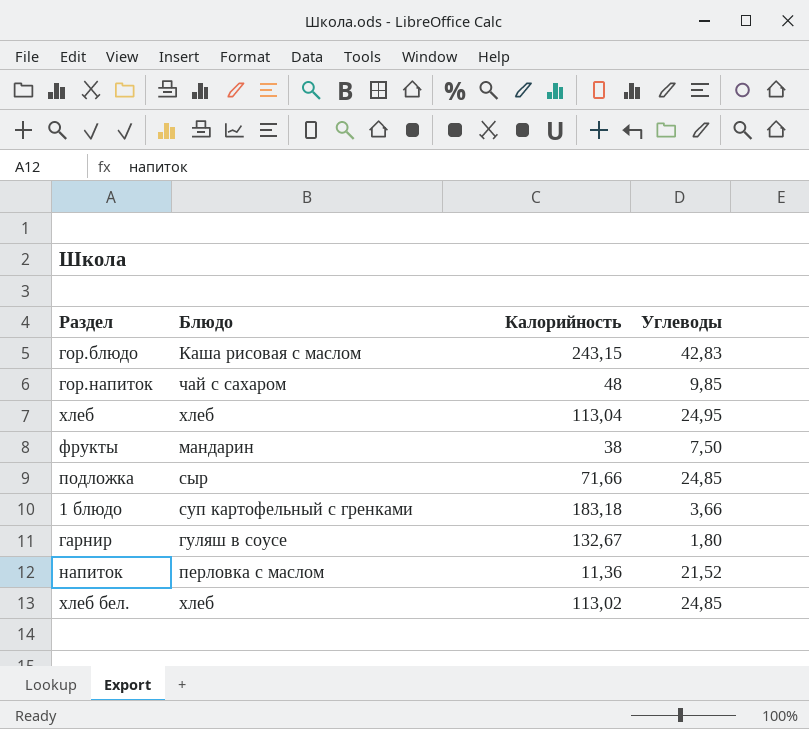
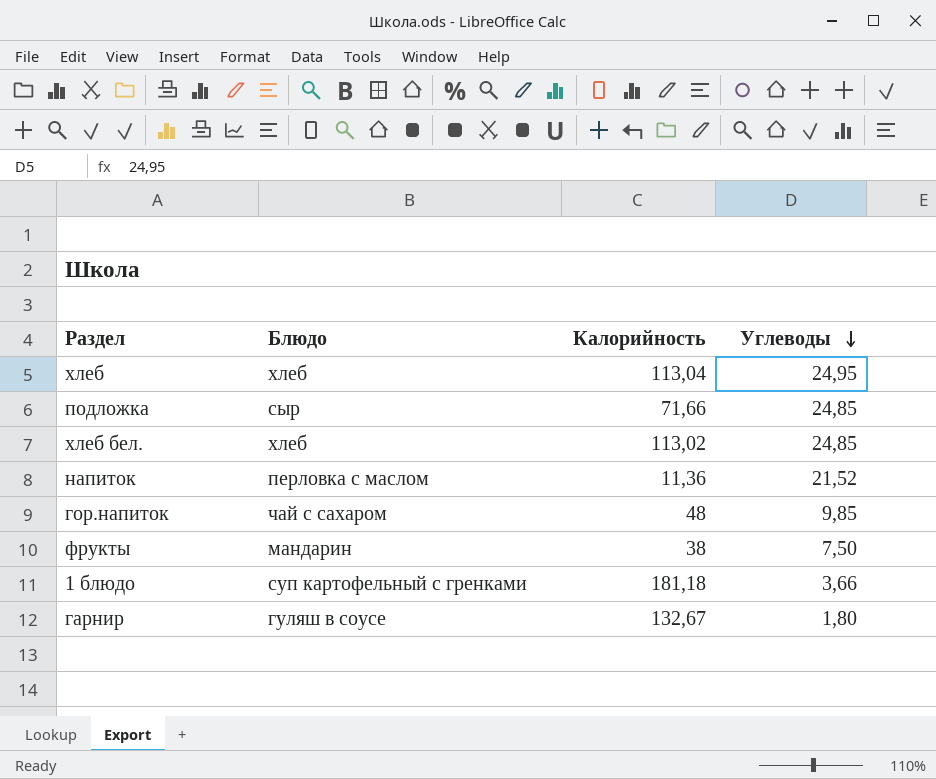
row order: none -> Углеводы descending
row гор.блюдо: Каша рисовая с маслом | 243,15 | 42,83 -> none
1 блюдо | Калорийность: 183,18 -> 181,18

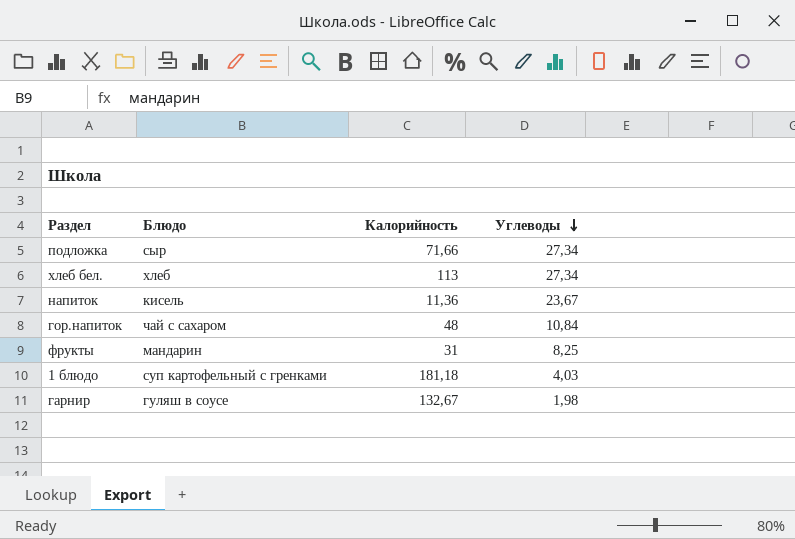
row хлеб: хлеб | 113,04 | 24,95 -> none
подложка | Углеводы: 24,85 -> 27,34
хлеб бел. | Калорийность: 113,02 -> 113
хлеб бел. | Углеводы: 24,85 -> 27,34
напиток | Блюдо: перловка с маслом -> кисель
напиток | Углеводы: 21,52 -> 23,67
гор.напиток | Углеводы: 9,85 -> 10,84
фрукты | Калорийность: 38 -> 31
фрукты | Углеводы: 7,50 -> 8,25
1 блюдо | Углеводы: 3,66 -> 4,03
гарнир | Углеводы: 1,80 -> 1,98

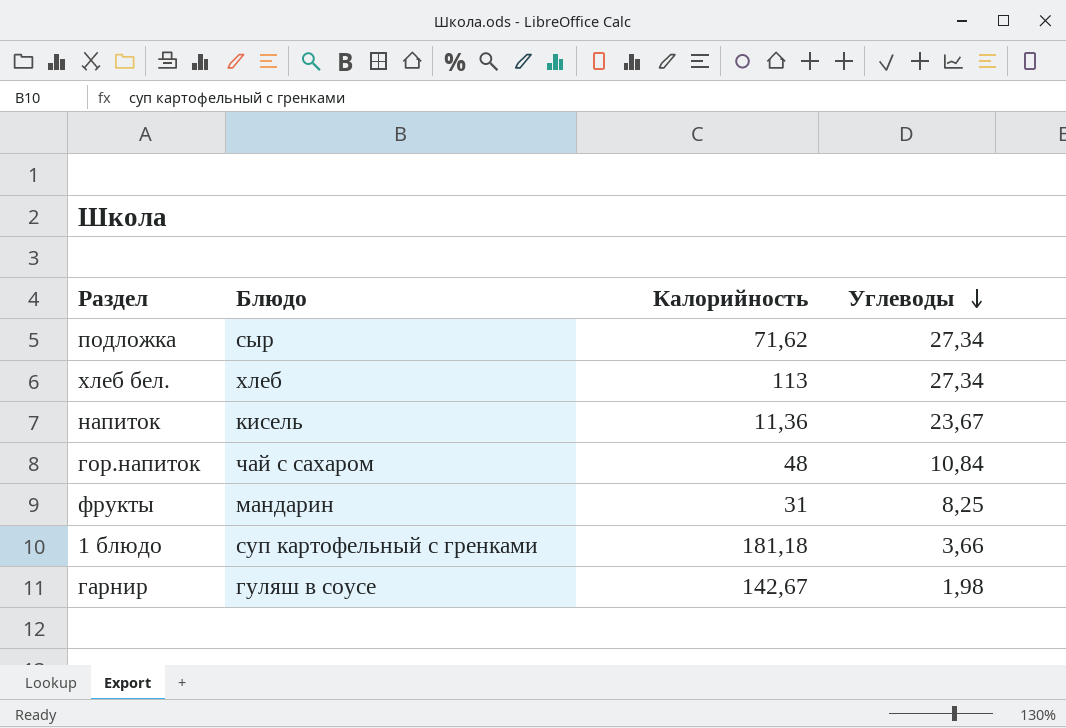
подложка | Калорийность: 71,66 -> 71,62
1 блюдо | Углеводы: 4,03 -> 3,66
гарнир | Калорийность: 132,67 -> 142,67

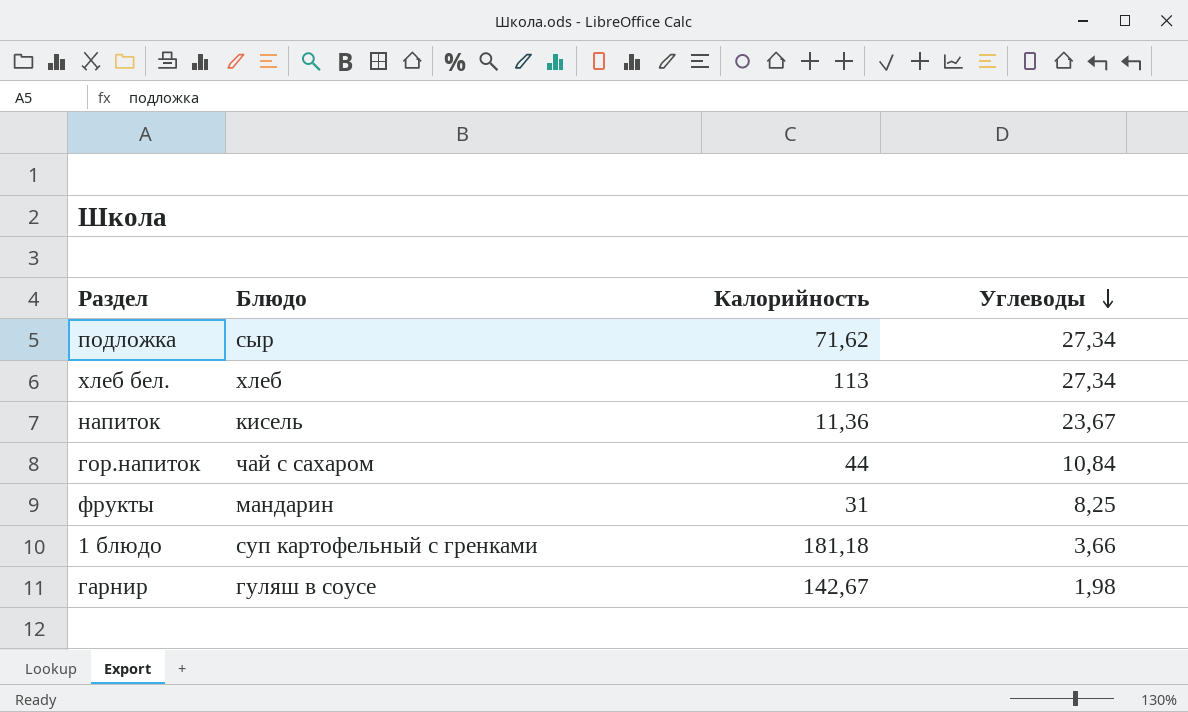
гор.напиток | Калорийность: 48 -> 44

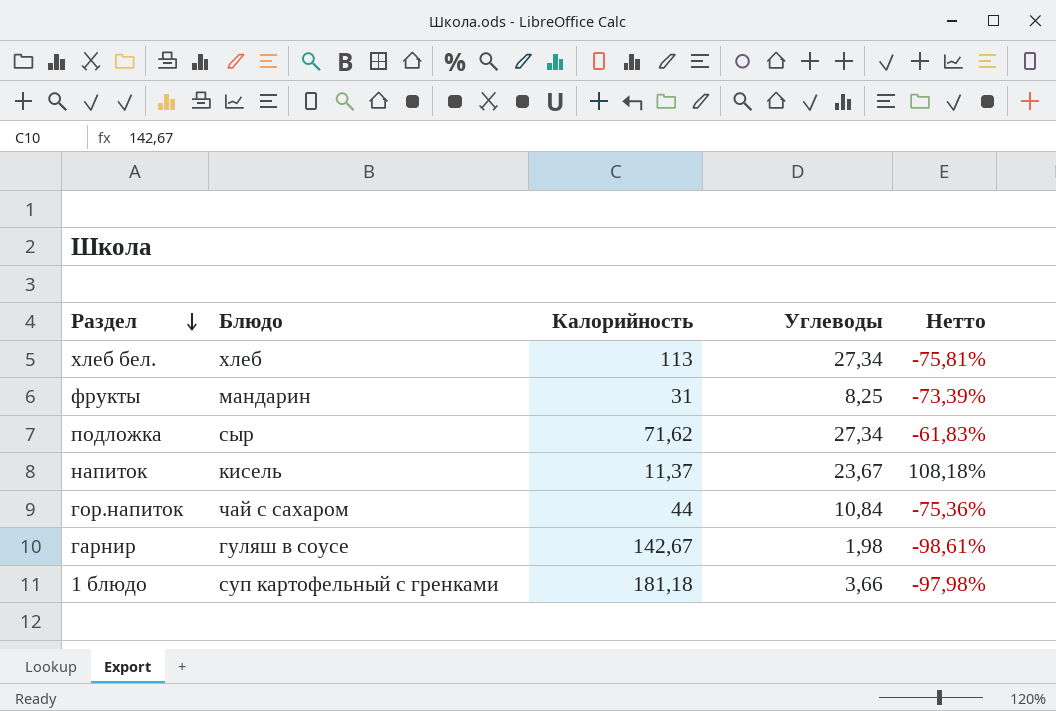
row order: Углеводы descending -> Раздел descending
column Нетто | formula: none -> ([Углеводы] - [Калорийность]) / [Калорийность]
напиток | Калорийность: 11,36 -> 11,37

